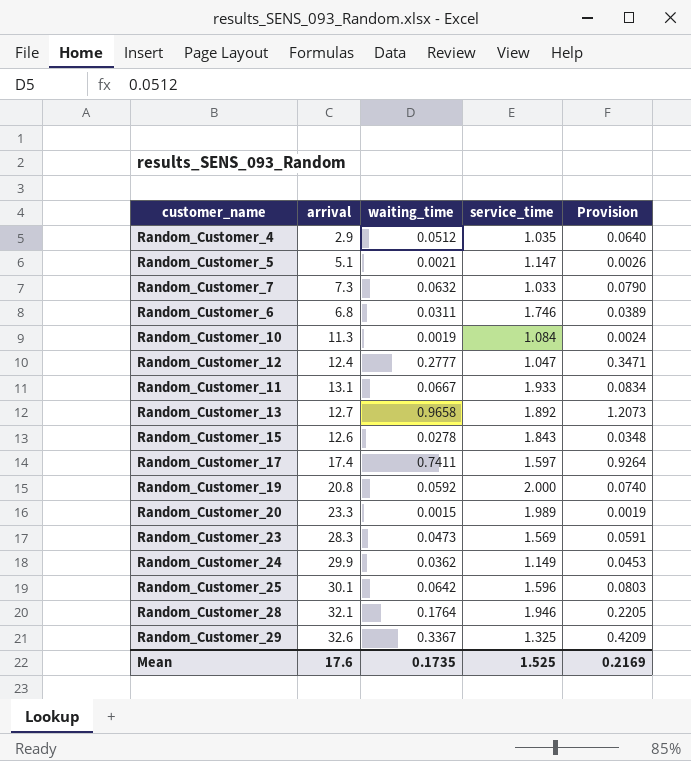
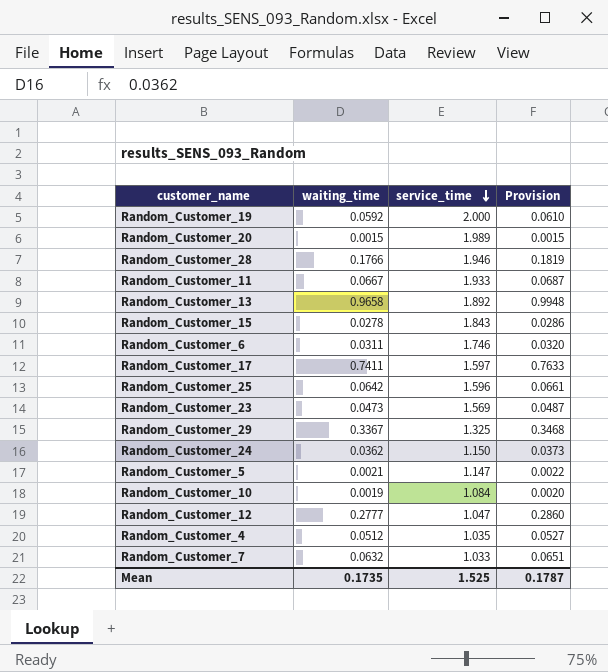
row order: none -> service_time descending
column arrival | position: 2 -> none
column Provision | formula: [waiting_time] * 1.25 -> [waiting_time] * 1.03
Random_Customer_28 | waiting_time: 0.1764 -> 0.1766
Random_Customer_24 | service_time: 1.149 -> 1.150
Mean | Provision: 0.2169 -> 0.1787

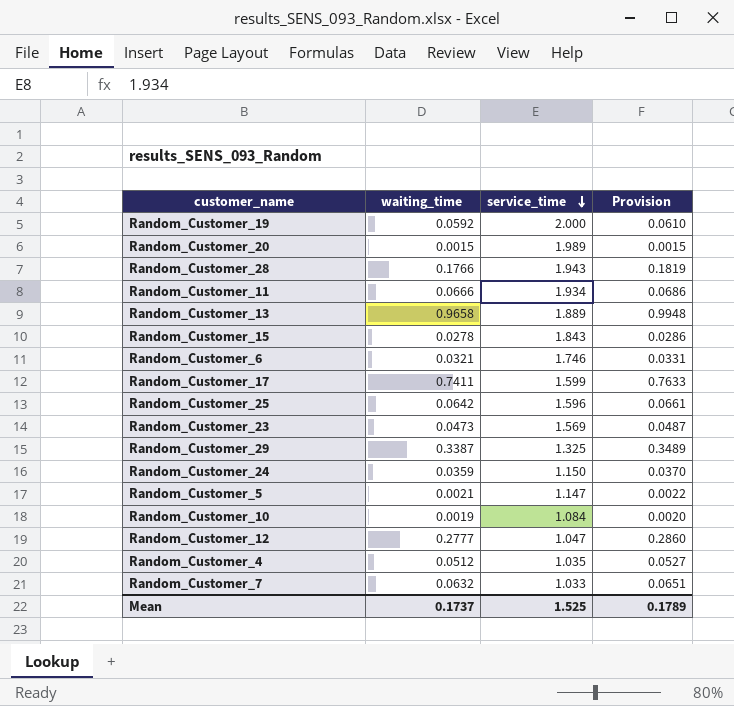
Random_Customer_28 | service_time: 1.946 -> 1.943
Random_Customer_11 | waiting_time: 0.0667 -> 0.0666
Random_Customer_11 | service_time: 1.933 -> 1.934
Random_Customer_11 | Provision: 0.0687 -> 0.0686
Random_Customer_13 | service_time: 1.892 -> 1.889
Random_Customer_6 | waiting_time: 0.0311 -> 0.0321
Random_Customer_6 | Provision: 0.0320 -> 0.0331
Random_Customer_17 | service_time: 1.597 -> 1.599
Random_Customer_29 | waiting_time: 0.3367 -> 0.3387
Random_Customer_29 | Provision: 0.3468 -> 0.3489
Random_Customer_24 | waiting_time: 0.0362 -> 0.0359
Random_Customer_24 | Provision: 0.0373 -> 0.0370
Mean | waiting_time: 0.1735 -> 0.1737
Mean | Provision: 0.1787 -> 0.1789

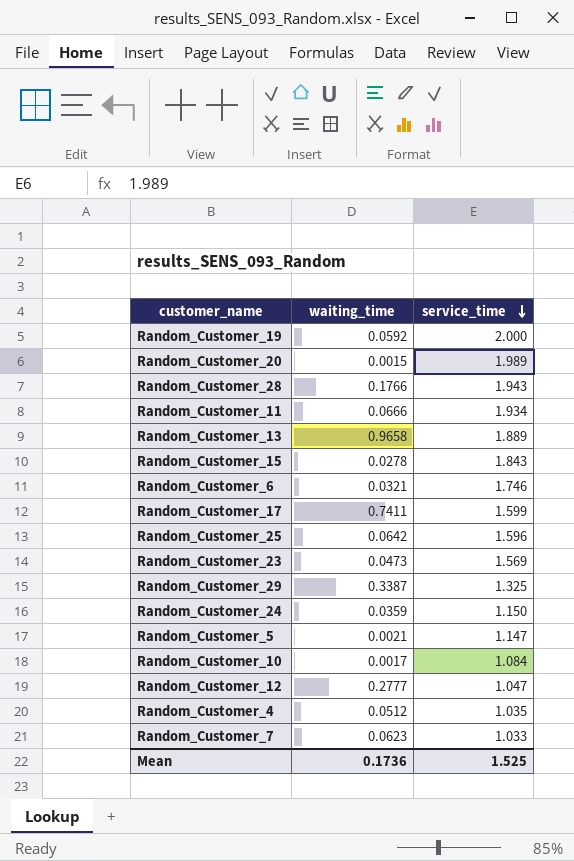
column Provision | formula: [waiting_time] * 1.03 -> none
Random_Customer_10 | waiting_time: 0.0019 -> 0.0017
Random_Customer_7 | waiting_time: 0.0632 -> 0.0623
Mean | waiting_time: 0.1737 -> 0.1736

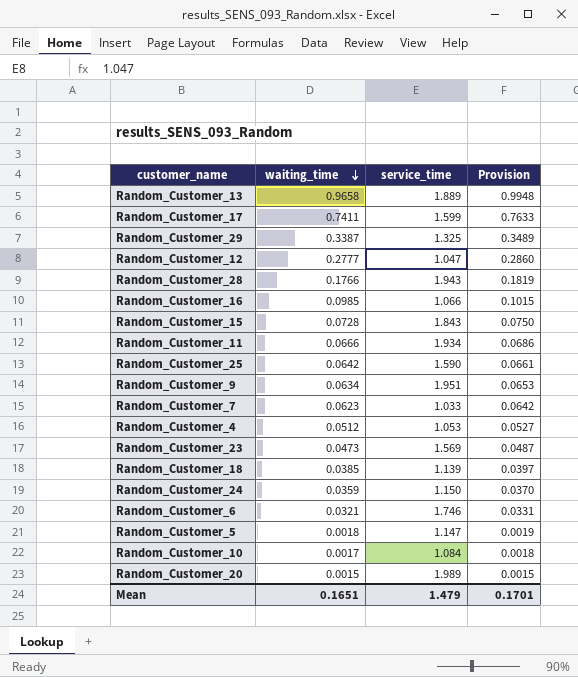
row order: service_time descending -> waiting_time descending
column Provision | formula: none -> [waiting_time] * 1.03
row Random_Customer_19: 0.0592 | 2.000 -> none
row Random_Customer_16: none -> 0.0985 | 1.066 | 0.1015
Random_Customer_15 | waiting_time: 0.0278 -> 0.0728
Random_Customer_25 | service_time: 1.596 -> 1.590
row Random_Customer_9: none -> 0.0634 | 1.951 | 0.0653
Random_Customer_4 | service_time: 1.035 -> 1.053
row Random_Customer_18: none -> 0.0385 | 1.139 | 0.0397
Random_Customer_5 | waiting_time: 0.0021 -> 0.0018
Mean | waiting_time: 0.1736 -> 0.1651
Mean | service_time: 1.525 -> 1.479

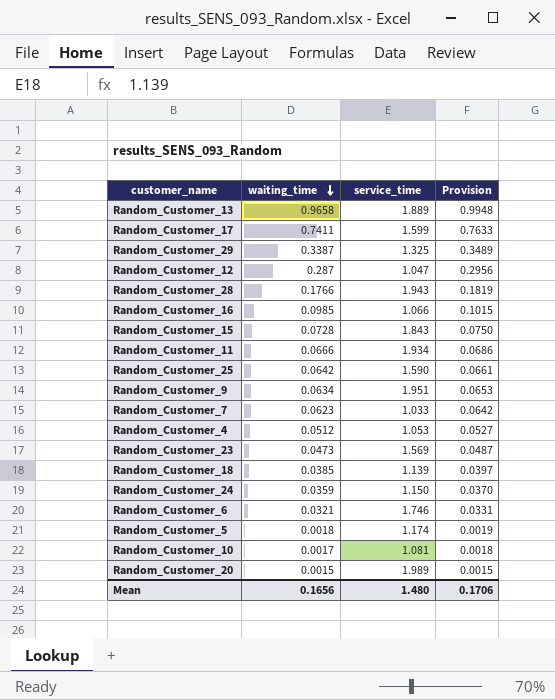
Random_Customer_12 | waiting_time: 0.2777 -> 0.287
Random_Customer_12 | Provision: 0.2860 -> 0.2956
Random_Customer_5 | service_time: 1.147 -> 1.174
Random_Customer_10 | service_time: 1.084 -> 1.081
Mean | waiting_time: 0.1651 -> 0.1656
Mean | service_time: 1.479 -> 1.480
Mean | Provision: 0.1701 -> 0.1706

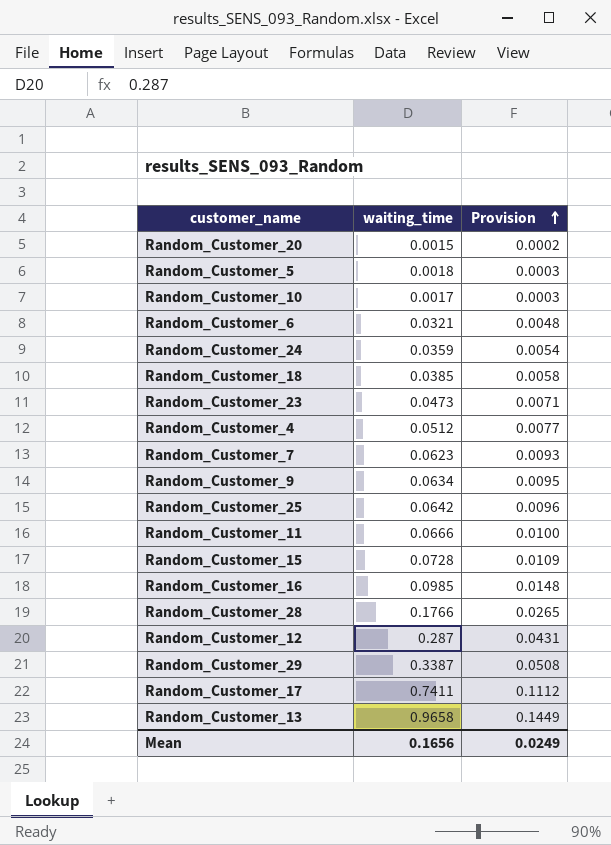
row order: waiting_time descending -> Provision ascending
column service_time | position: 3 -> none
column Provision | formula: [waiting_time] * 1.03 -> [waiting_time] * 0.15
Mean | Provision: 0.1706 -> 0.0249

